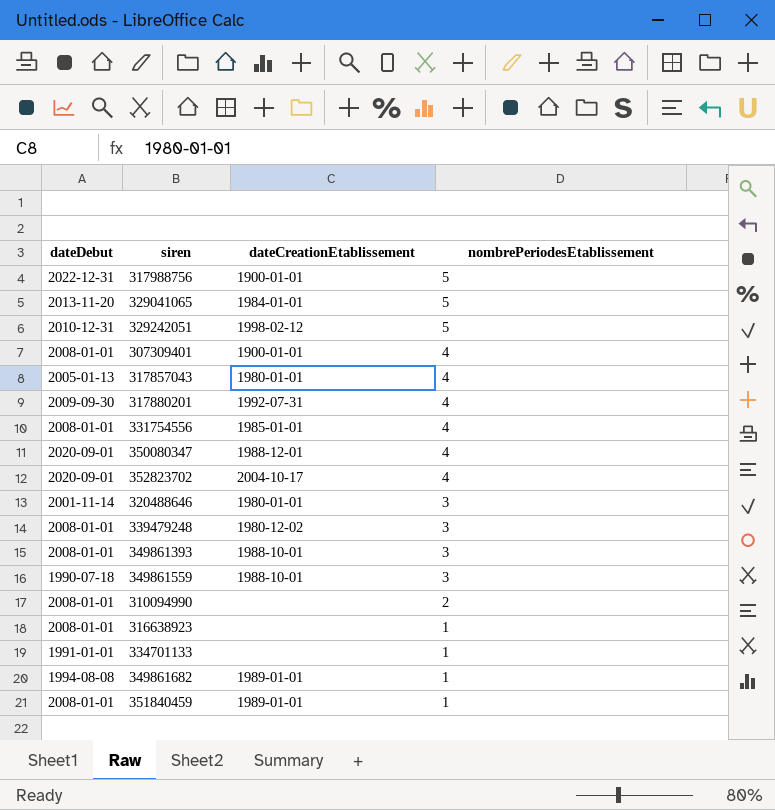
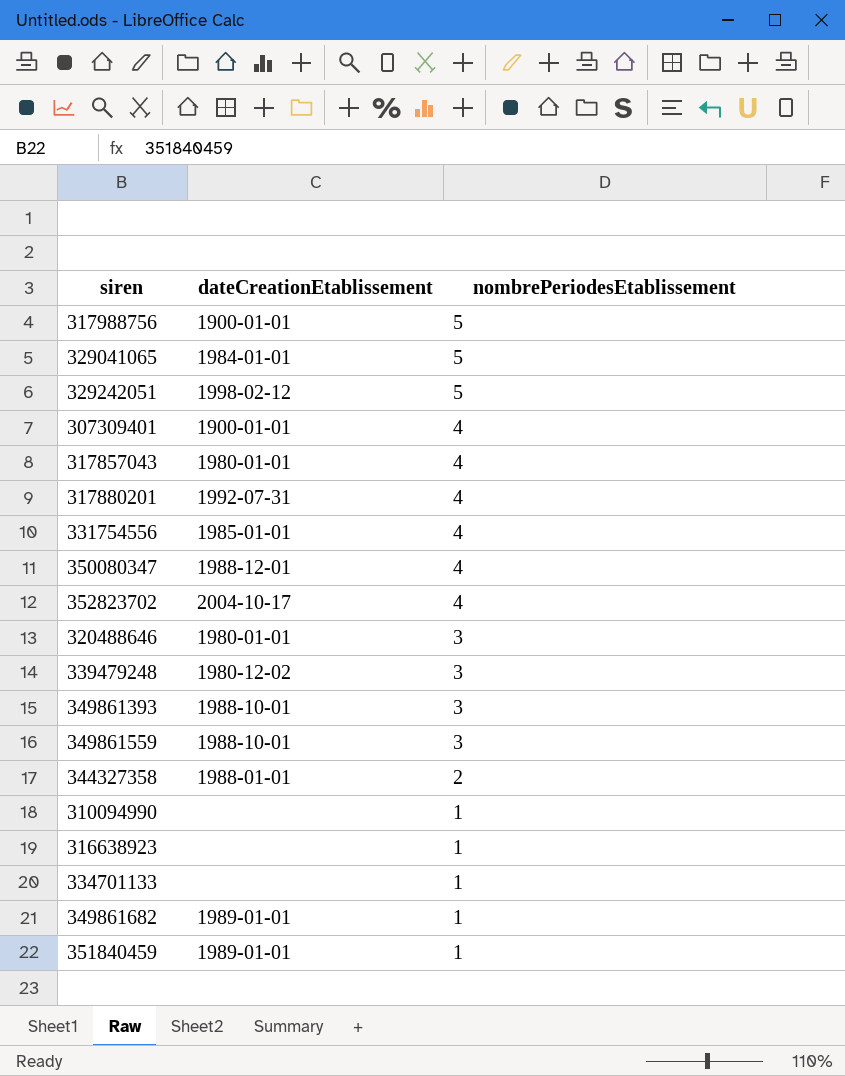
column dateDebut | position: 1 -> none
row 344327358: none -> 1988-01-01 | 2
310094990 | nombrePeriodesEtablissement: 2 -> 1

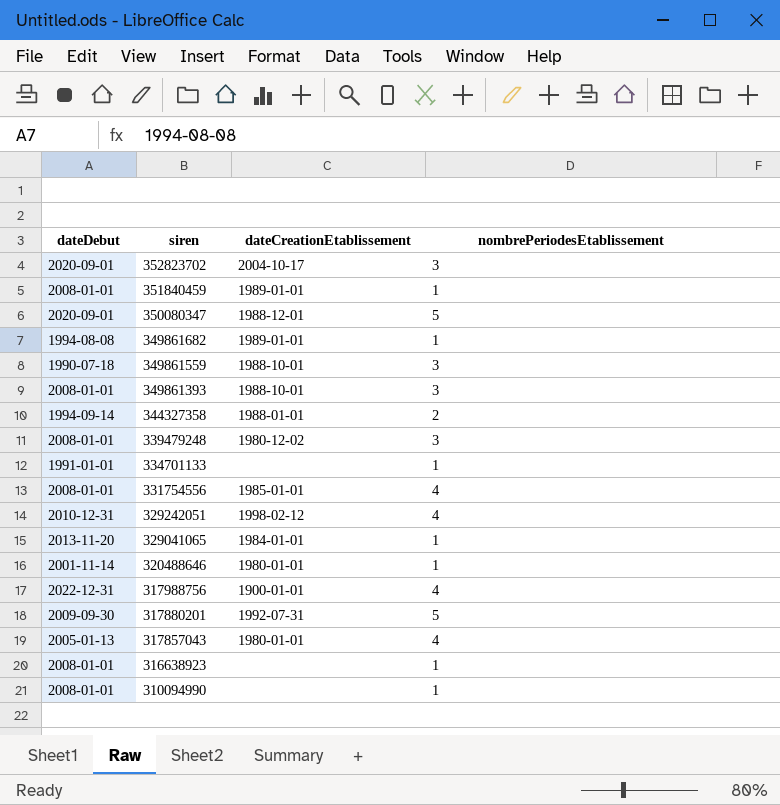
row order: nombrePeriodesEtablissement descending -> siren descending
column dateDebut | position: none -> 1
row 307309401: 1900-01-01 | 4 -> none
352823702 | nombrePeriodesEtablissement: 4 -> 3
350080347 | nombrePeriodesEtablissement: 4 -> 5
329242051 | nombrePeriodesEtablissement: 5 -> 4
329041065 | nombrePeriodesEtablissement: 5 -> 1
320488646 | nombrePeriodesEtablissement: 3 -> 1
317988756 | nombrePeriodesEtablissement: 5 -> 4
317880201 | nombrePeriodesEtablissement: 4 -> 5

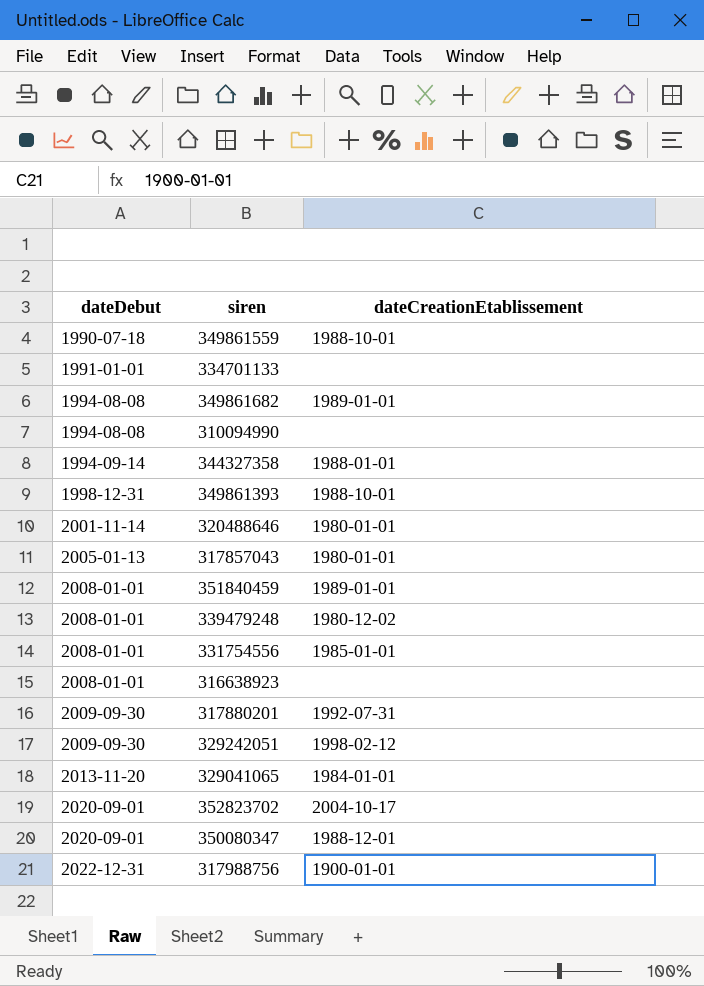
row order: siren descending -> dateDebut ascending
column nombrePeriodesEtablissement | position: 4 -> none
310094990 | dateDebut: 2008-01-01 -> 1994-08-08
349861393 | dateDebut: 2008-01-01 -> 1998-12-31
329242051 | dateDebut: 2010-12-31 -> 2009-09-30

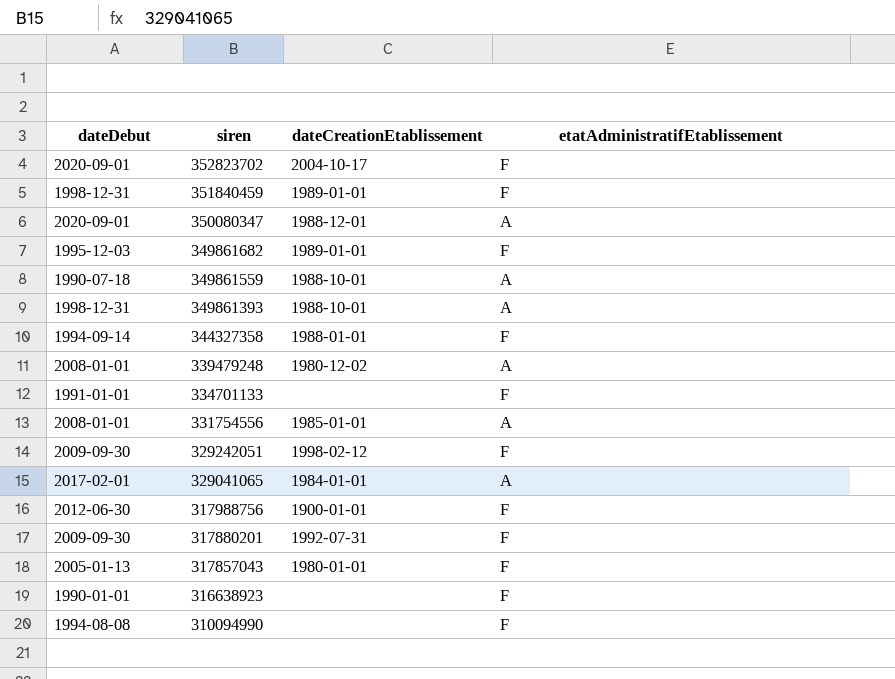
row order: dateDebut ascending -> siren descending
column etatAdministratifEtablissement | position: none -> 4
row 320488646: 2001-11-14 | 1980-01-01 -> none
351840459 | dateDebut: 2008-01-01 -> 1998-12-31
349861682 | dateDebut: 1994-08-08 -> 1995-12-03
329041065 | dateDebut: 2013-11-20 -> 2017-02-01
317988756 | dateDebut: 2022-12-31 -> 2012-06-30
316638923 | dateDebut: 2008-01-01 -> 1990-01-01

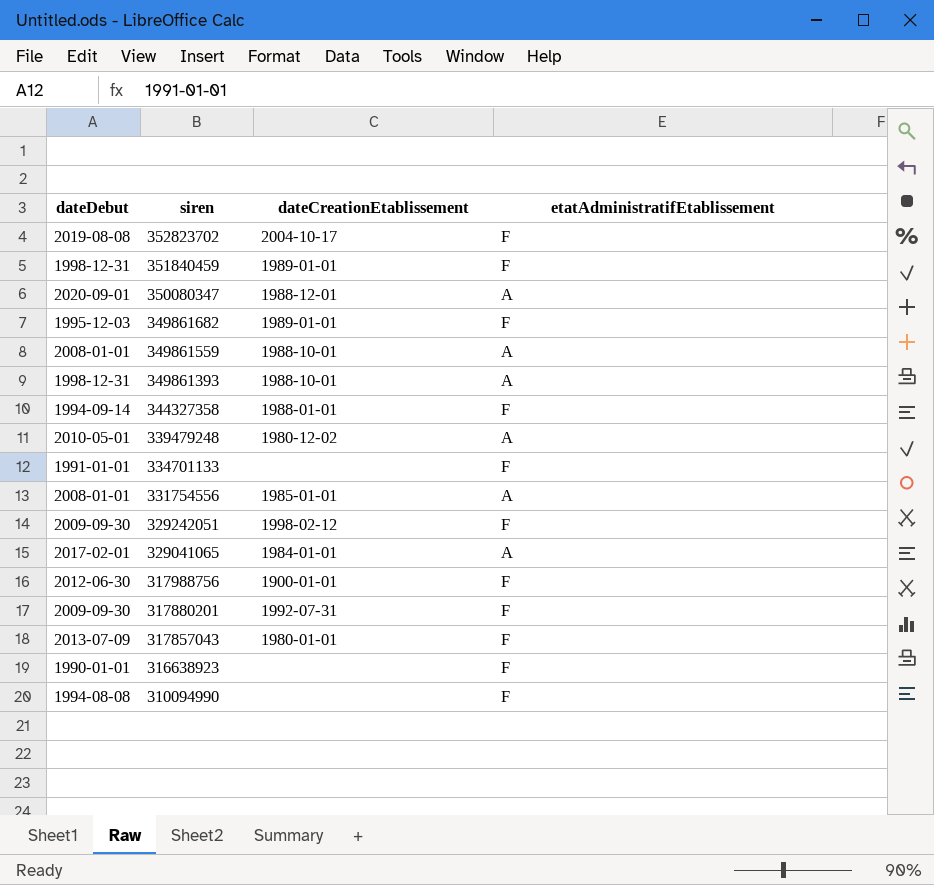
352823702 | dateDebut: 2020-09-01 -> 2019-08-08
349861559 | dateDebut: 1990-07-18 -> 2008-01-01
339479248 | dateDebut: 2008-01-01 -> 2010-05-01
317857043 | dateDebut: 2005-01-13 -> 2013-07-09

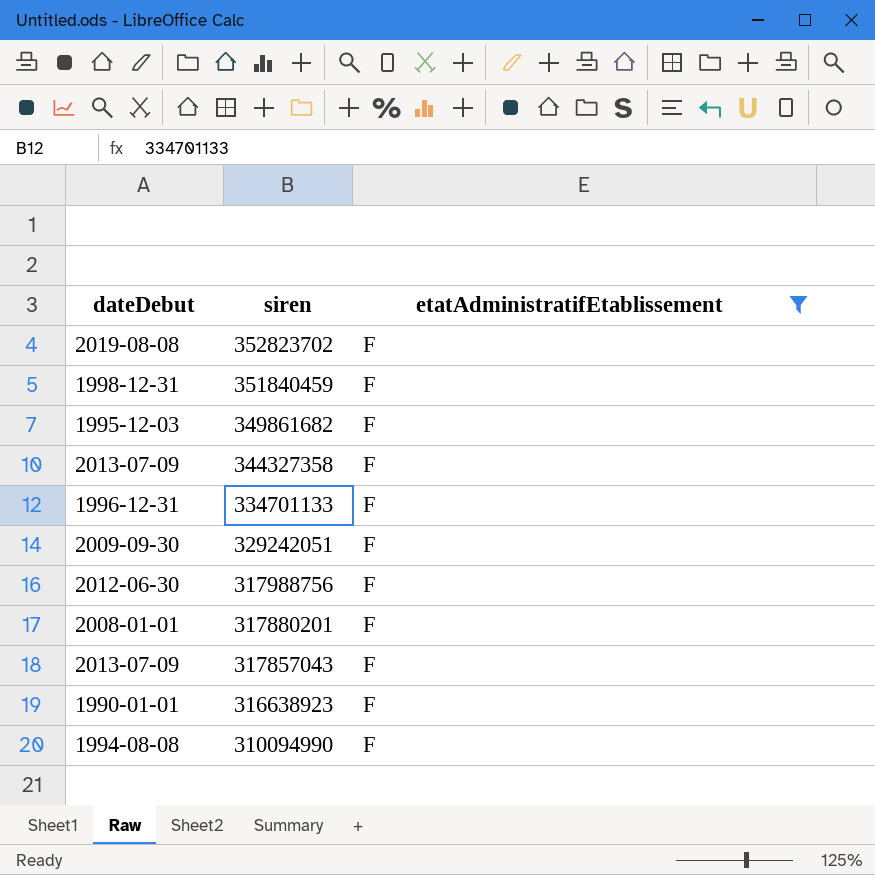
filter: none -> etatAdministratifEtablissement = F
column dateCreationEtablissement | position: 3 -> none
344327358 | dateDebut: 1994-09-14 -> 2013-07-09
334701133 | dateDebut: 1991-01-01 -> 1996-12-31
317880201 | dateDebut: 2009-09-30 -> 2008-01-01

